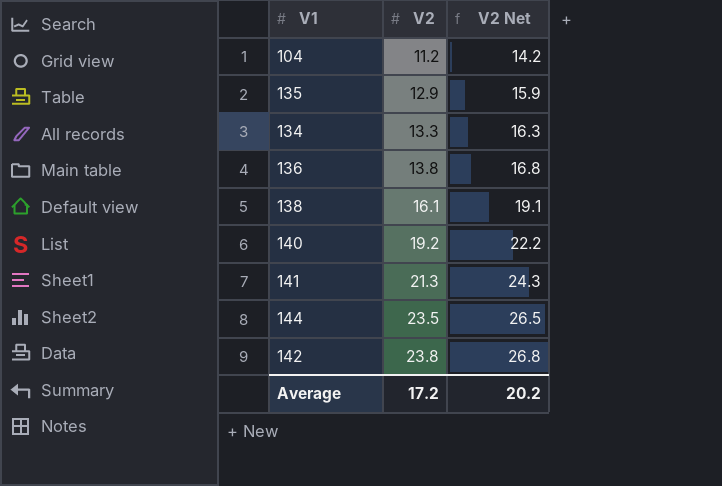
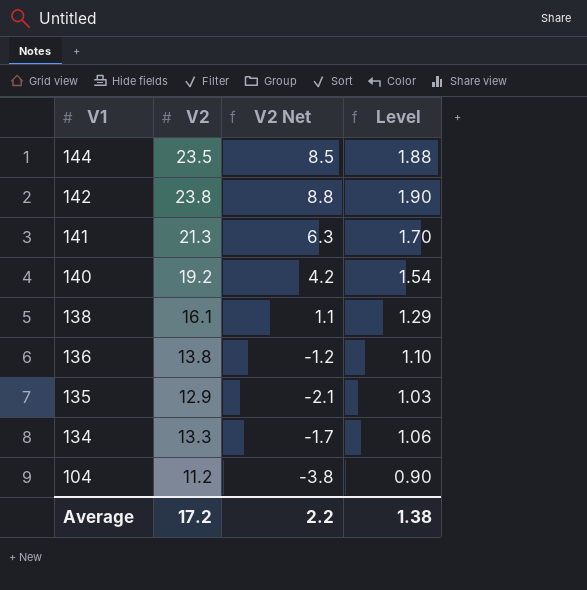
row order: V2 ascending -> V1 descending
column V2 Net | formula: [V2] + 3 -> [V2] - 15
column Level | formula: none -> [V2] * 0.08
Average | V2 Net: 20.2 -> 2.2

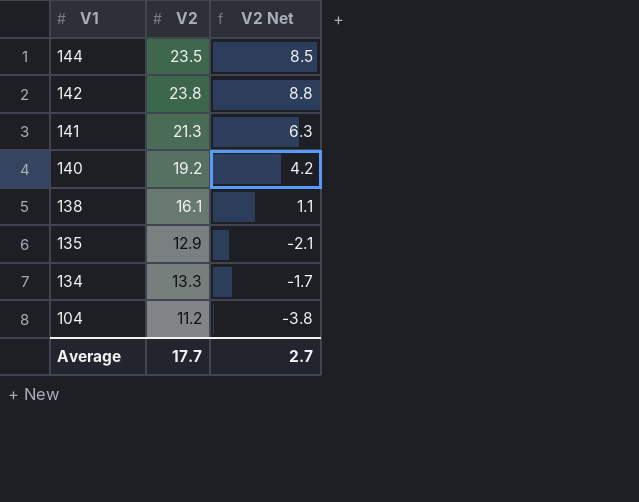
column Level | formula: [V2] * 0.08 -> none
row 136: 13.8 | -1.2 | 1.10 -> none
Average | V2: 17.2 -> 17.7
Average | V2 Net: 2.2 -> 2.7

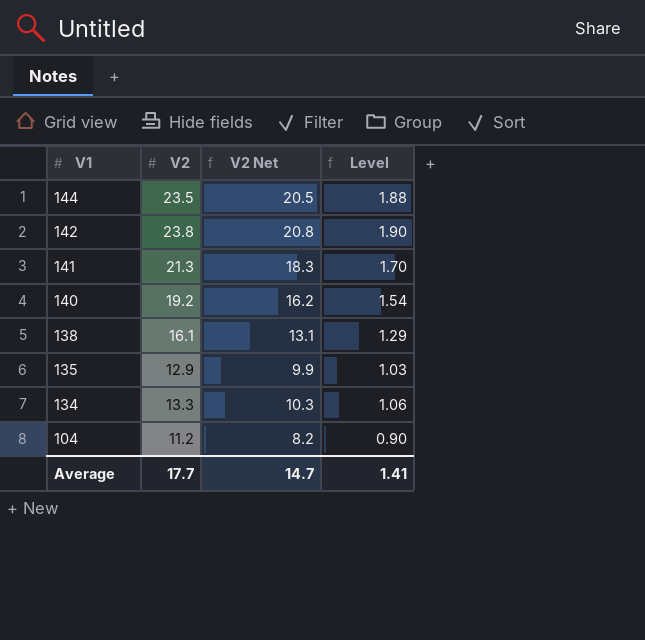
column V2 Net | formula: [V2] - 15 -> [V2] - 3
column Level | formula: none -> [V2] * 0.08
Average | V2 Net: 2.7 -> 14.7

